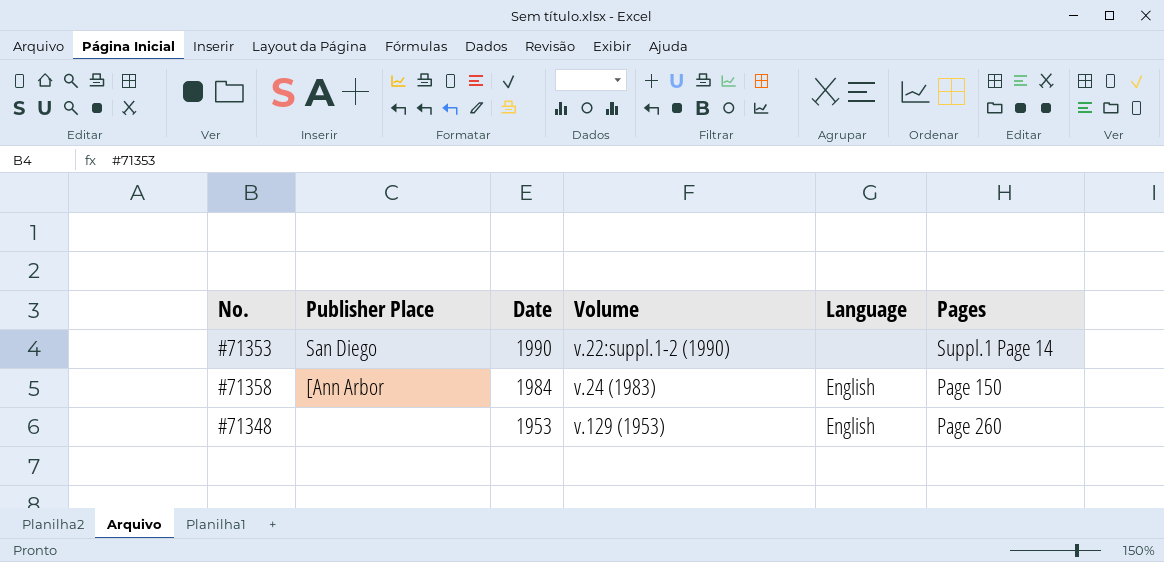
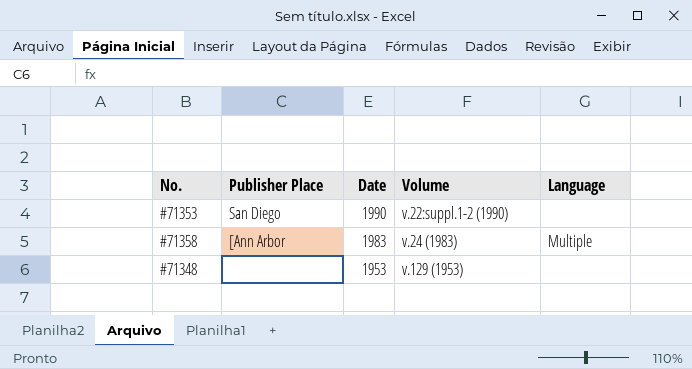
column Pages | position: 6 -> none
#71358 | Date: 1984 -> 1983
#71358 | Language: English -> Multiple
#71348 | Language: English -> none

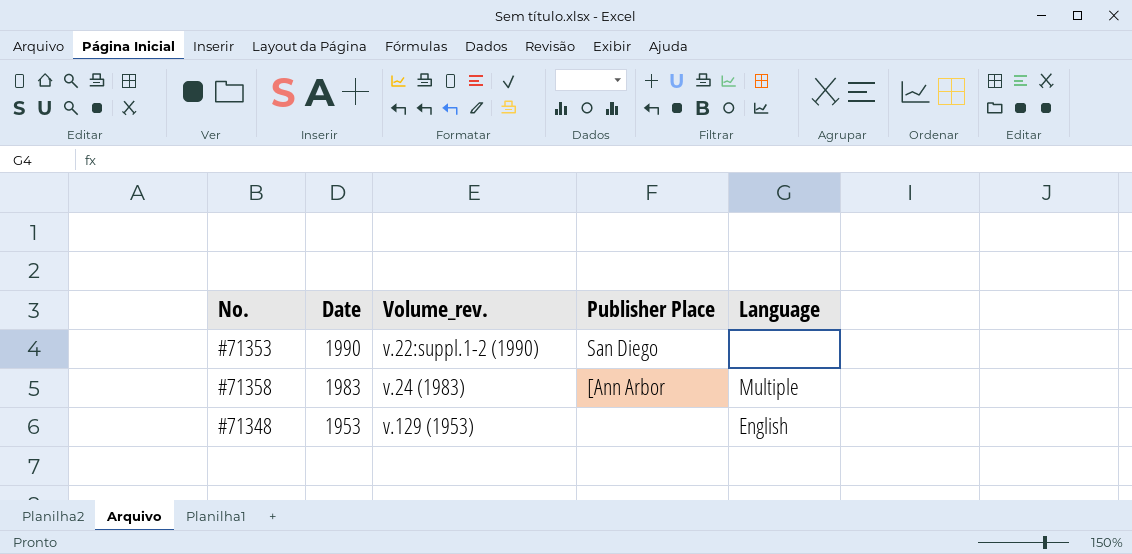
column name: Volume -> Volume_rev.
column Publisher Place | position: 2 -> 4
#71348 | Language: none -> English

